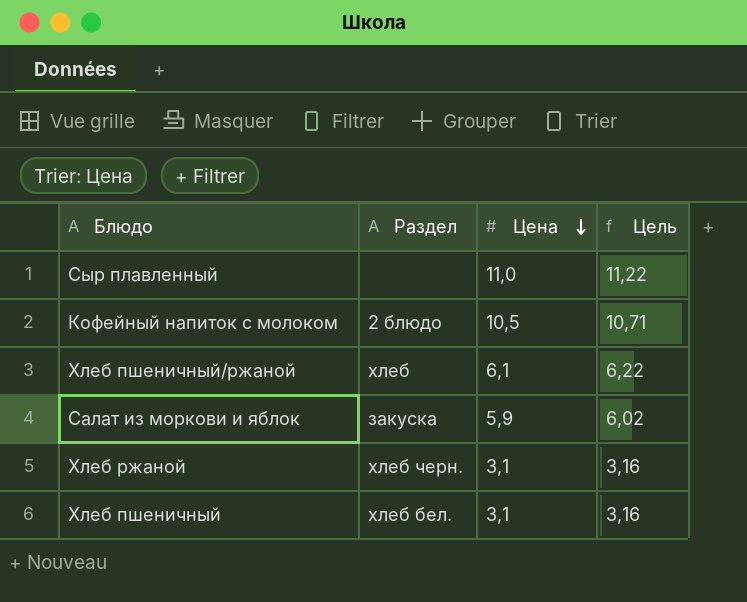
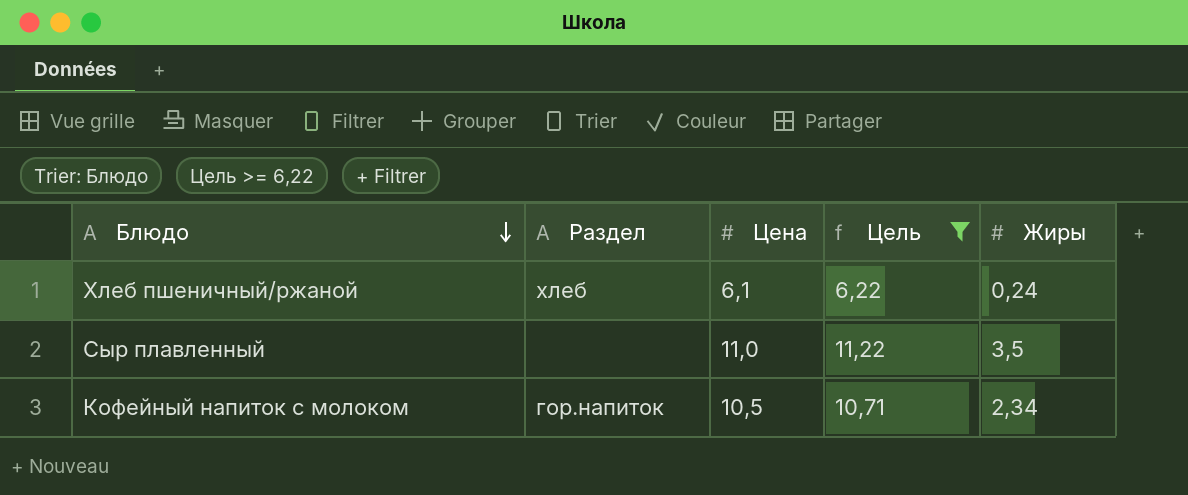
filter: none -> Цель >= 6,22
row order: Цена descending -> Блюдо descending
column Жиры | position: none -> 5
Кофейный напиток с молоком | Раздел: 2 блюдо -> гор.напиток

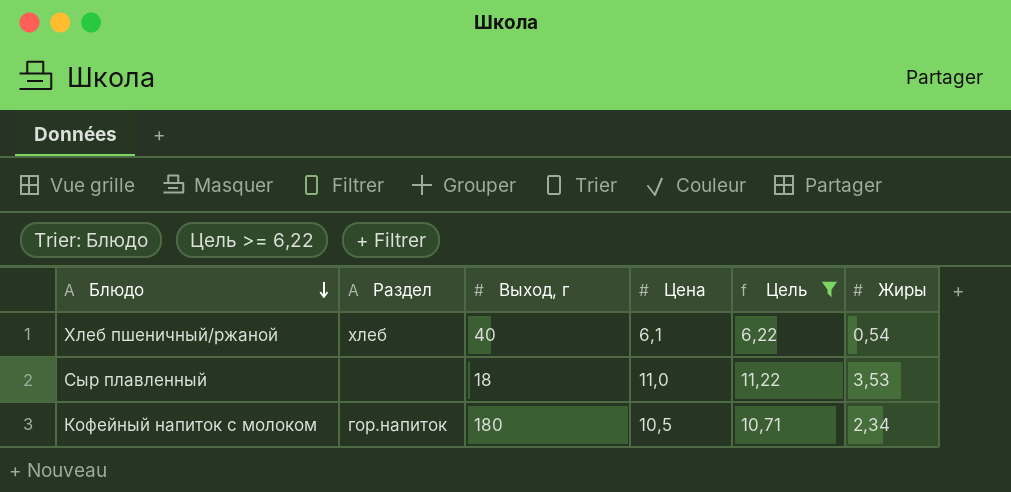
column Выход, г | position: none -> 3
Хлеб пшеничный/ржаной | Жиры: 0,24 -> 0,54
Сыр плавленный | Жиры: 3,5 -> 3,53

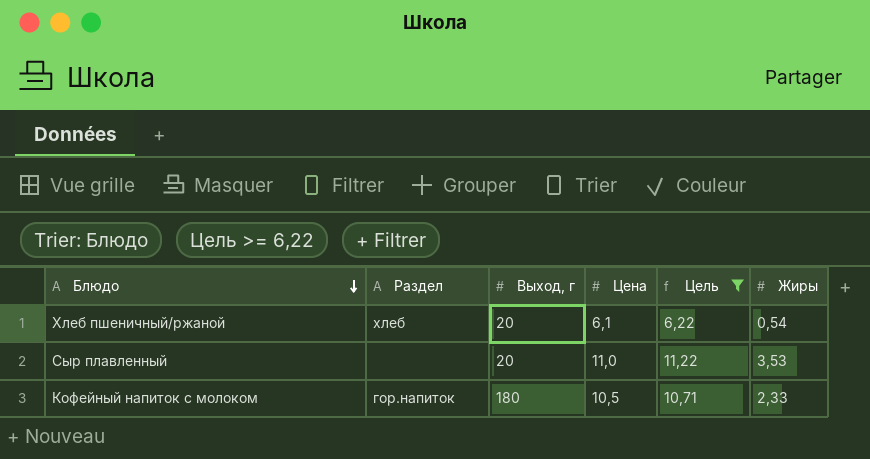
Хлеб пшеничный/ржаной | Выход, г: 40 -> 20
Сыр плавленный | Выход, г: 18 -> 20
Кофейный напиток с молоком | Жиры: 2,34 -> 2,33

